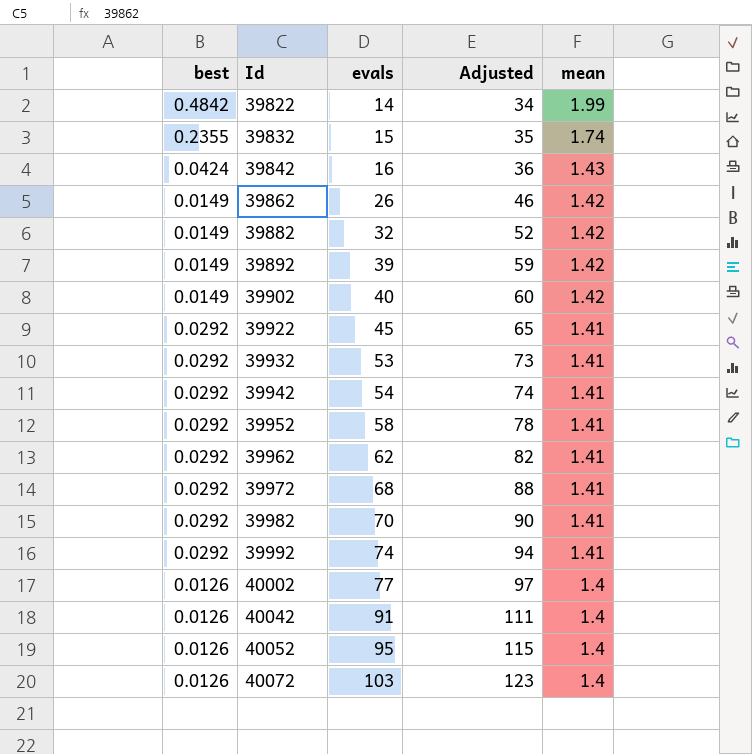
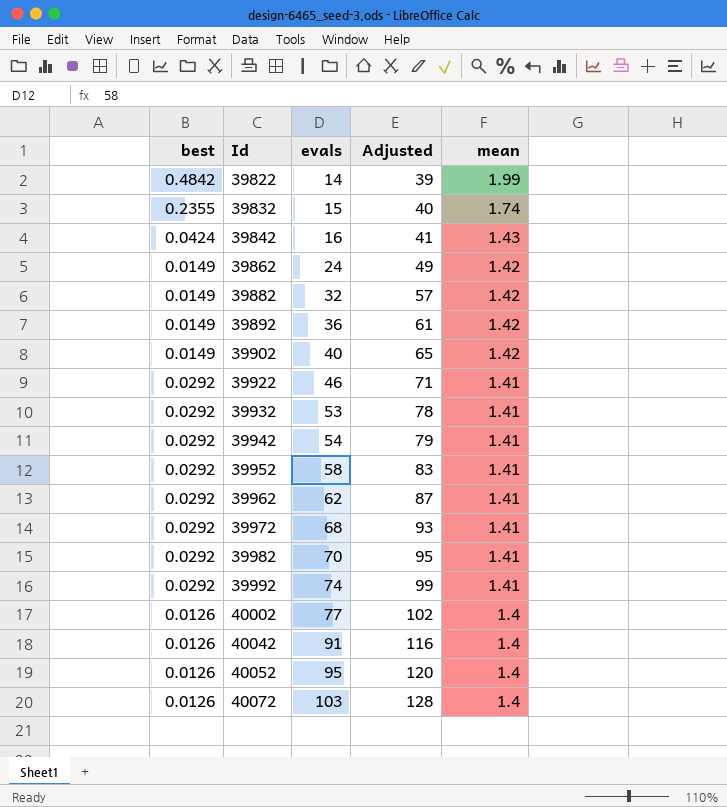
column Adjusted | formula: [evals] + 20 -> [evals] + 25
39862 | evals: 26 -> 24
39892 | evals: 39 -> 36
39922 | evals: 45 -> 46

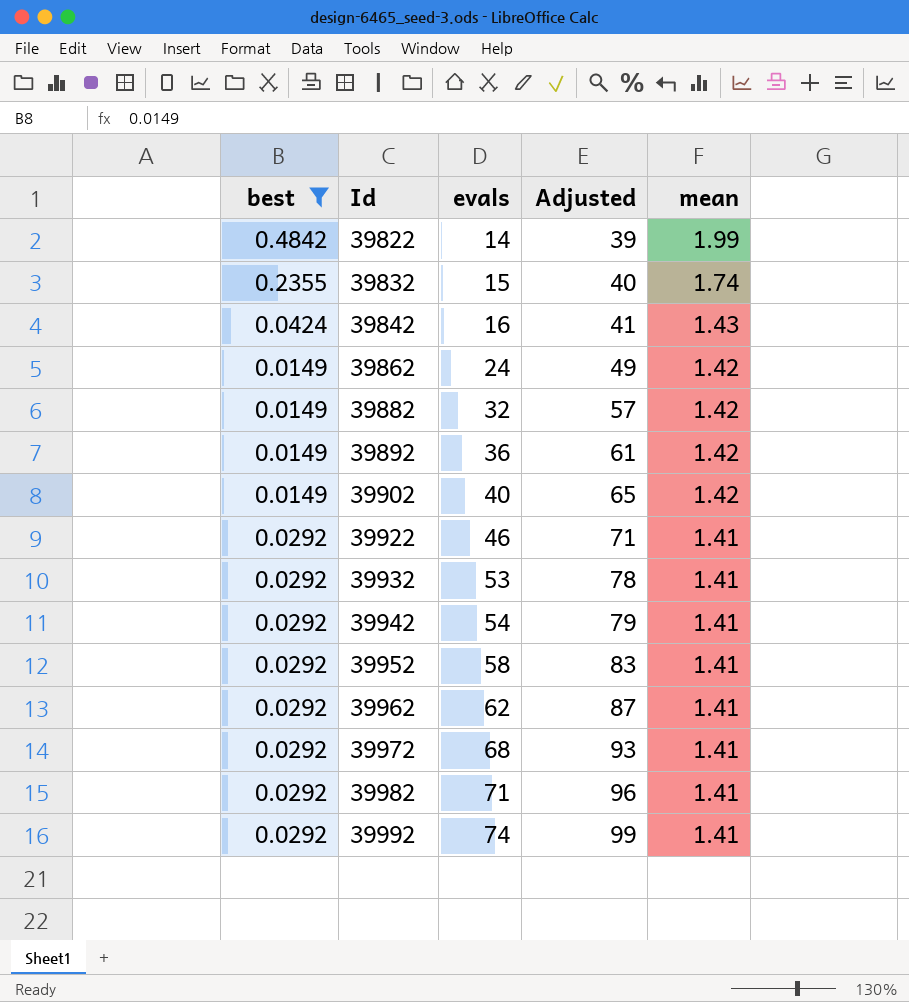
filter: none -> best != 0.0126
39982 | evals: 70 -> 71
39982 | Adjusted: 95 -> 96

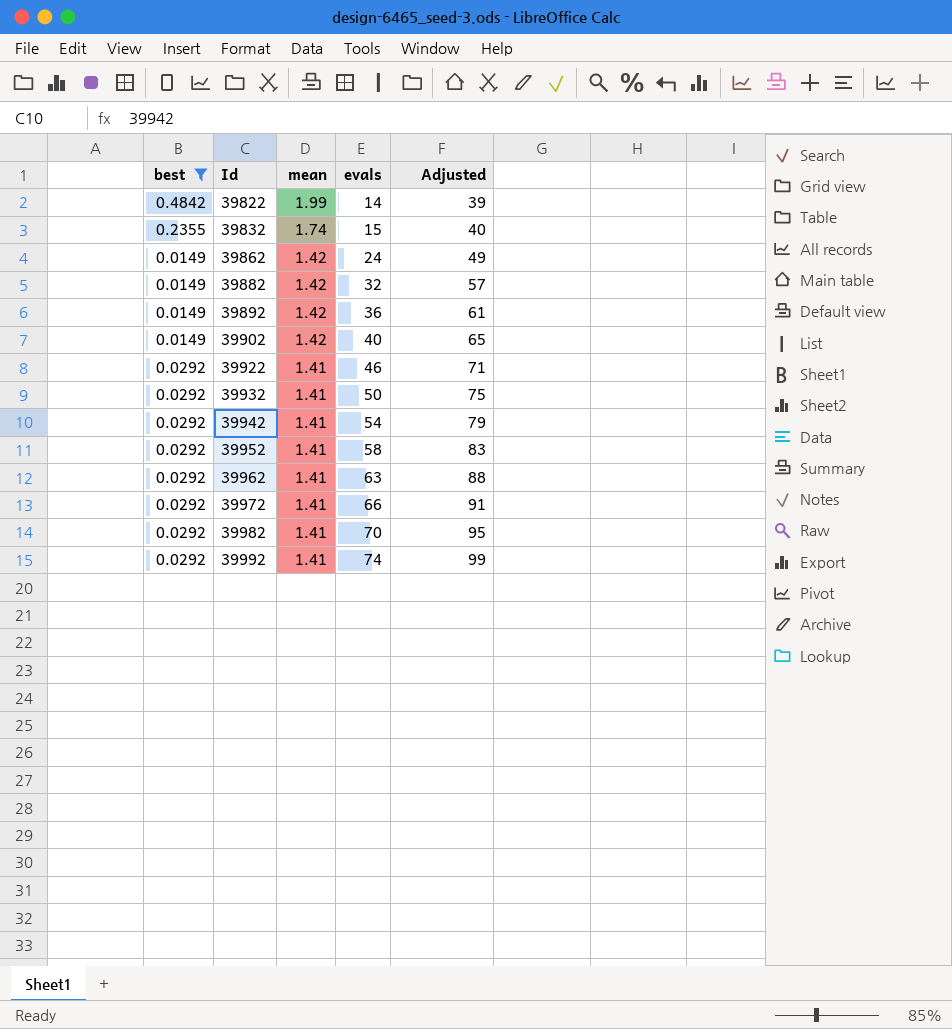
column mean | position: 5 -> 3
row 39842: 0.0424 | 16 | 41 | 1.43 -> none
39932 | evals: 53 -> 50
39932 | Adjusted: 78 -> 75
39962 | evals: 62 -> 63
39962 | Adjusted: 87 -> 88
39972 | evals: 68 -> 66
39972 | Adjusted: 93 -> 91
39982 | evals: 71 -> 70
39982 | Adjusted: 96 -> 95

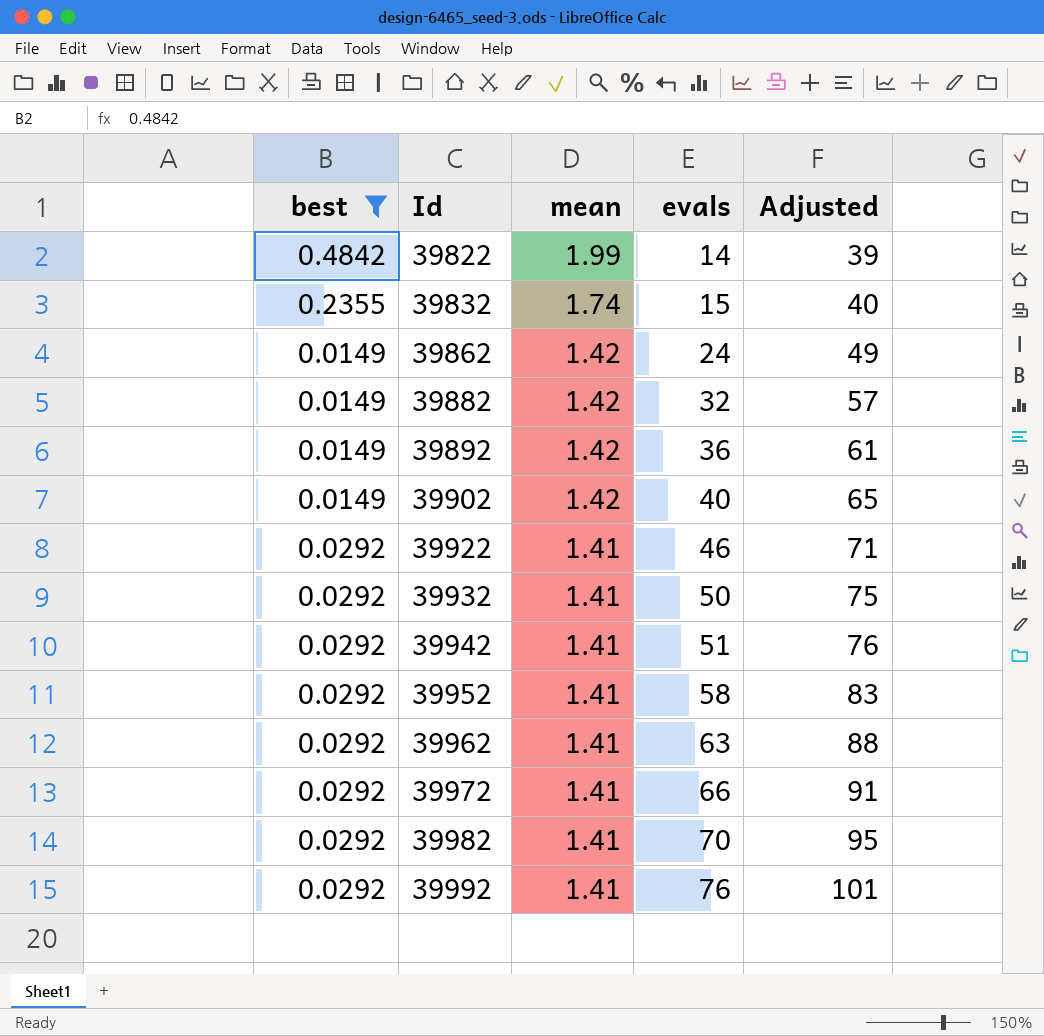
39942 | evals: 54 -> 51
39942 | Adjusted: 79 -> 76
39992 | evals: 74 -> 76
39992 | Adjusted: 99 -> 101

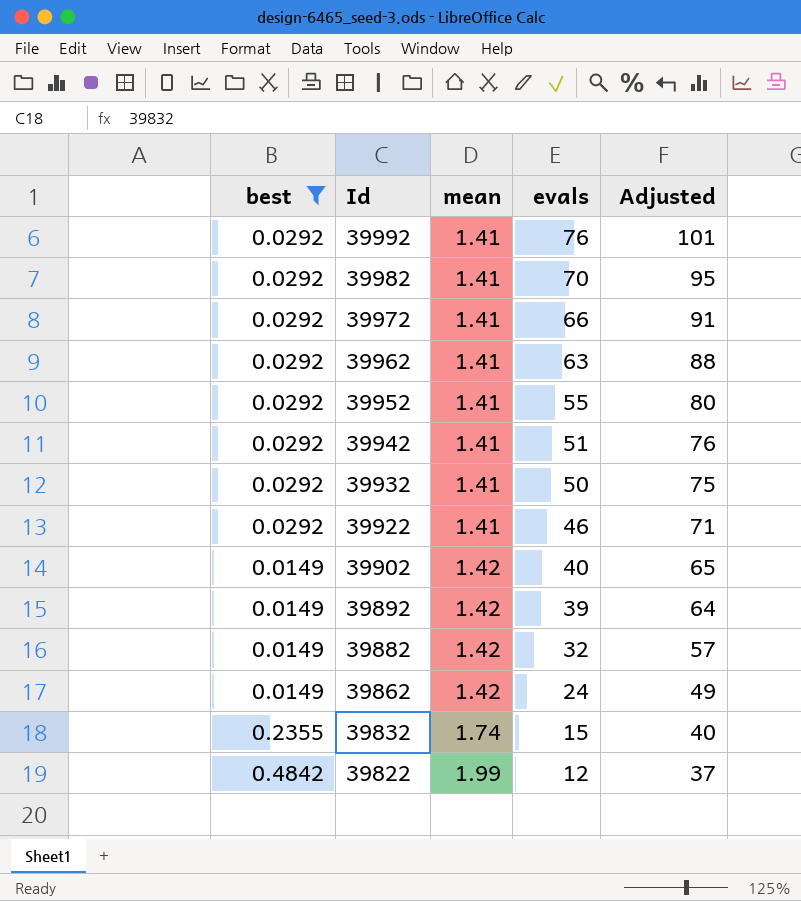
row order: Id ascending -> Id descending
39952 | evals: 58 -> 55
39952 | Adjusted: 83 -> 80
39892 | evals: 36 -> 39
39892 | Adjusted: 61 -> 64
39822 | evals: 14 -> 12
39822 | Adjusted: 39 -> 37

